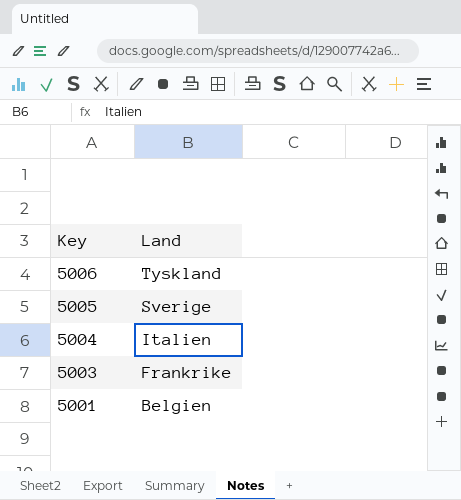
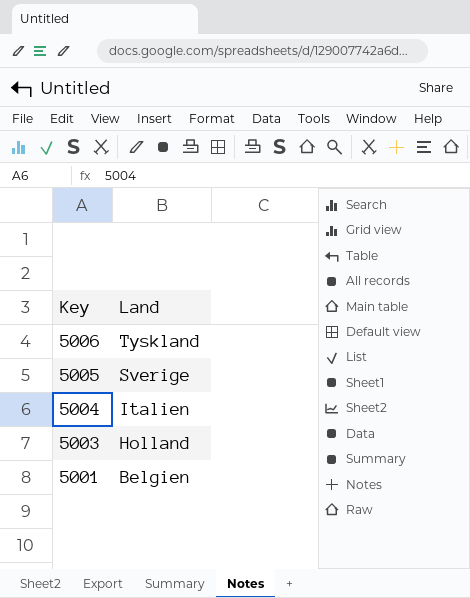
5003 | Land: Frankrike -> Holland

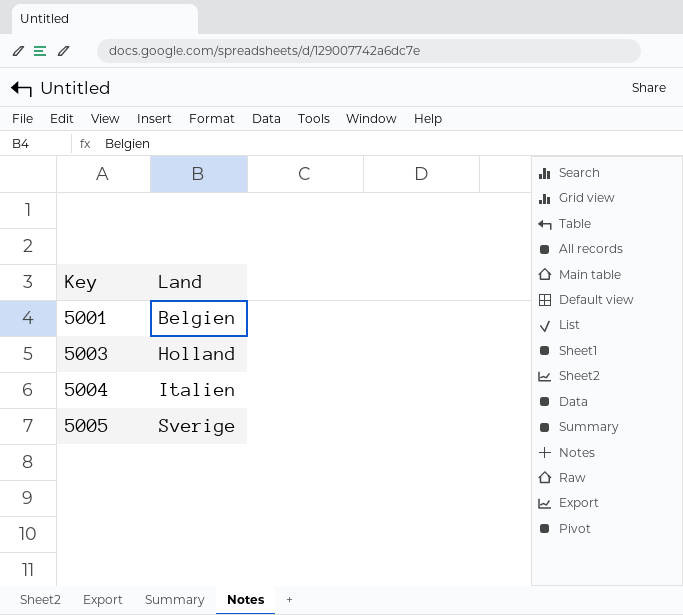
row order: Key descending -> Key ascending
row 5006: Tyskland -> none

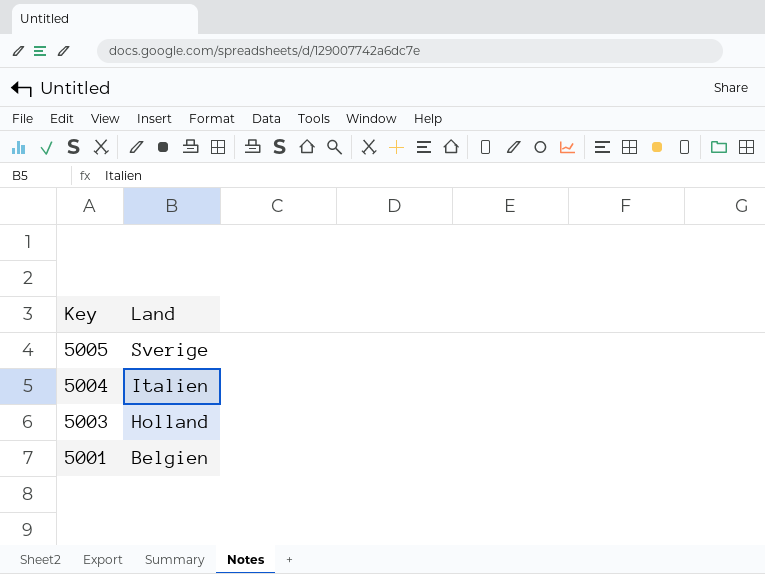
row order: Key ascending -> Key descending

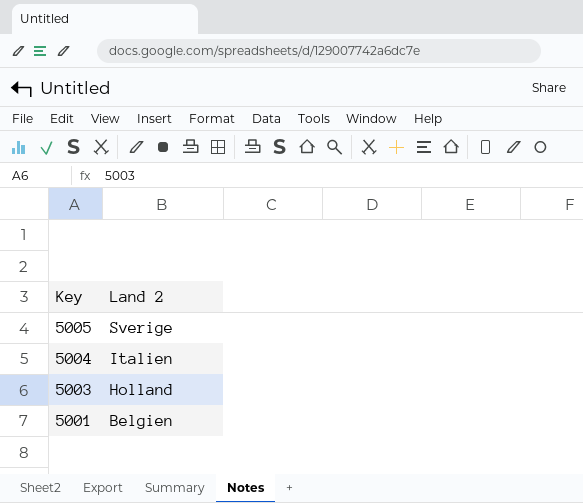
column name: Land -> Land 2

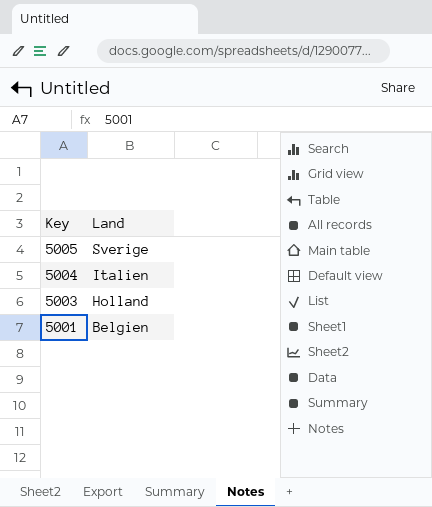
column name: Land 2 -> Land

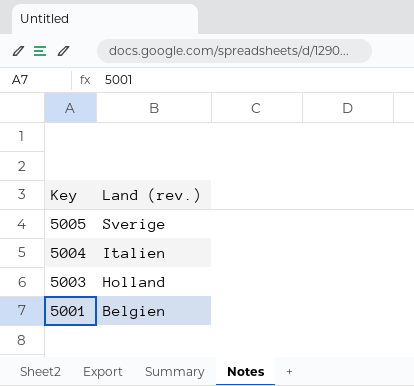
column name: Land -> Land (rev.)

